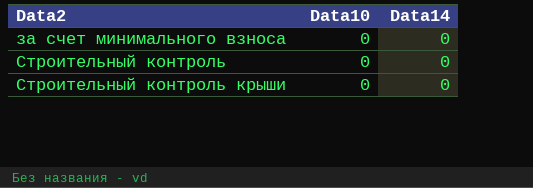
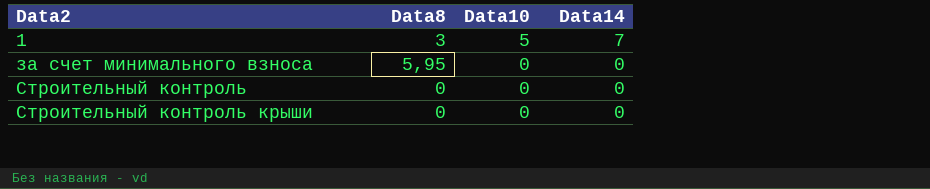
column Data8 | position: none -> 2
row 1: none -> 3 | 5 | 7

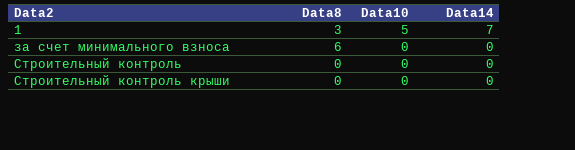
за счет минимального взноса | Data8: 5,95 -> 6

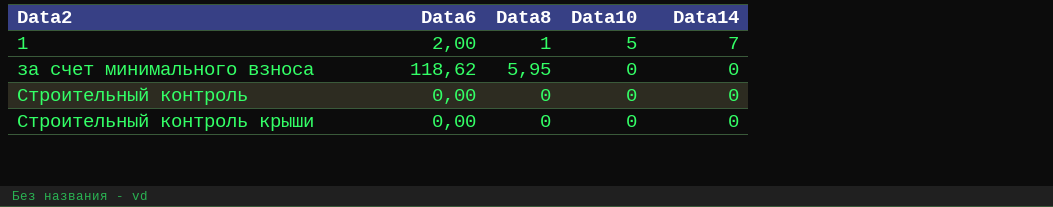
column Data6 | position: none -> 2
1 | Data8: 3 -> 1
за счет минимального взноса | Data8: 6 -> 5,95

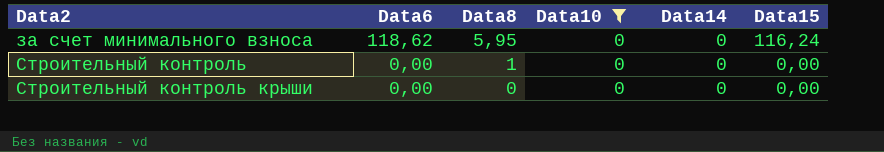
filter: none -> Data10 = 0
column Data15 | position: none -> 6
Строительный контроль | Data8: 0 -> 1

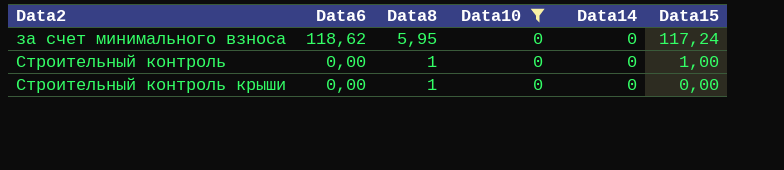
за счет минимального взноса | Data15: 116,24 -> 117,24
Строительный контроль | Data15: 0,00 -> 1,00
Строительный контроль крыши | Data8: 0 -> 1

